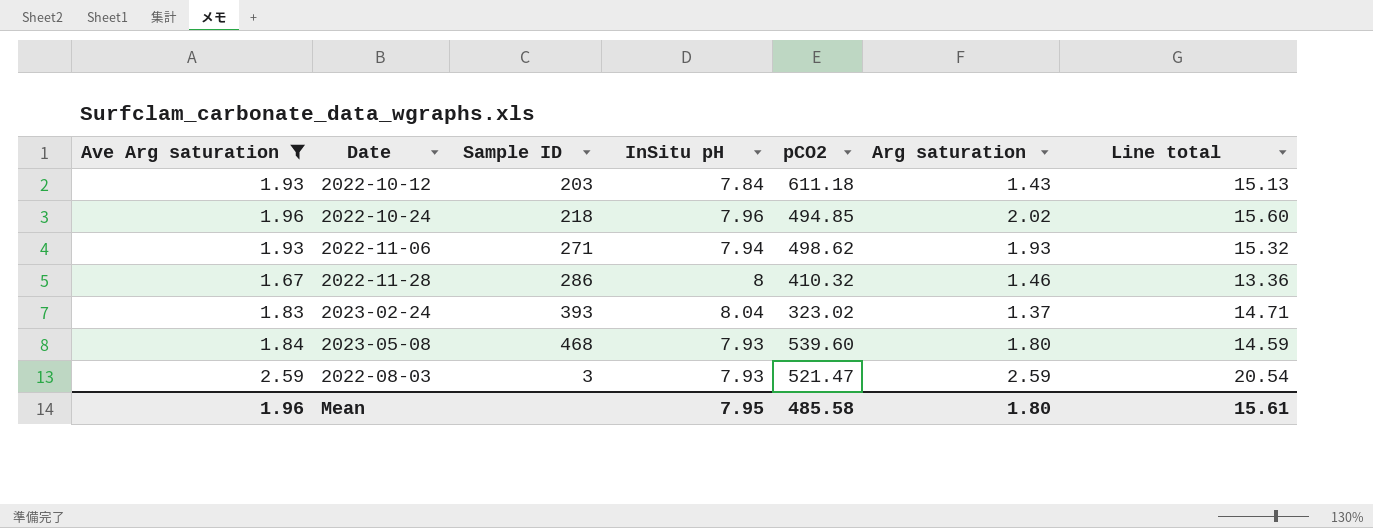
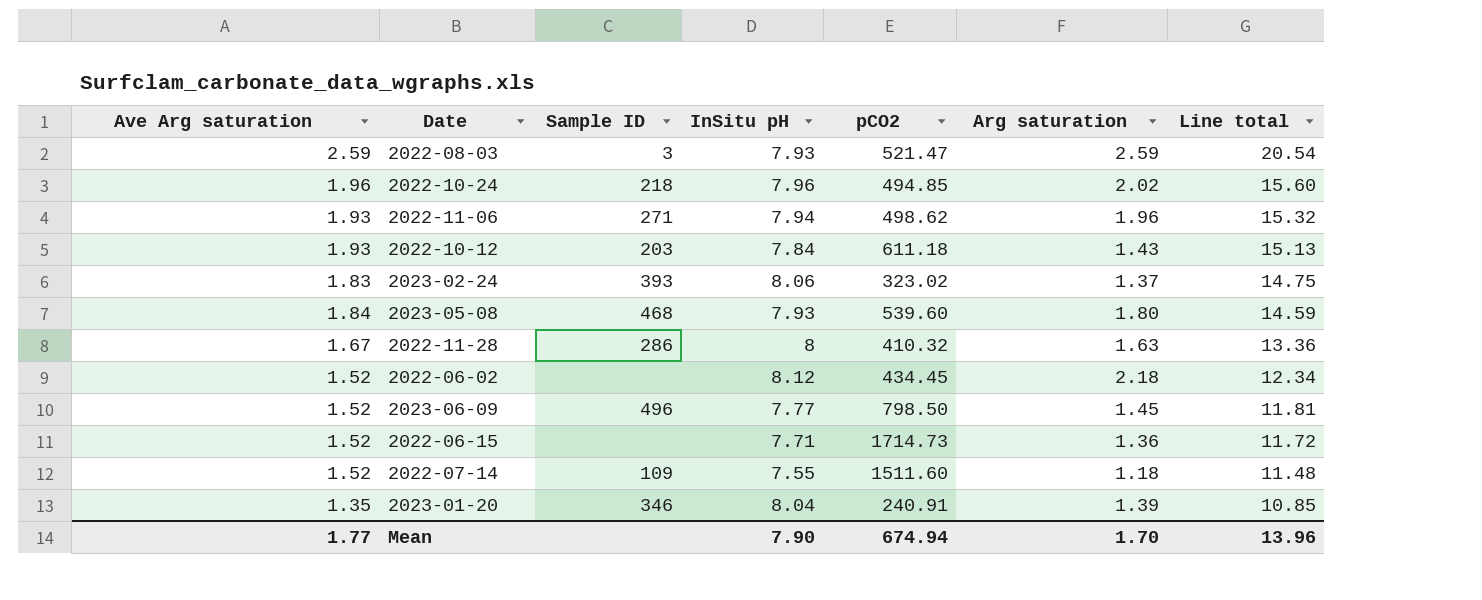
filter: Ave Arg saturation >= 1.67 -> none
row order: none -> Line total descending
2022-11-06 | Arg saturation: 1.93 -> 1.96
2023-02-24 | InSitu pH: 8.04 -> 8.06
2023-02-24 | Line total: 14.71 -> 14.75
2022-11-28 | Arg saturation: 1.46 -> 1.63
Mean | Ave Arg saturation: 1.96 -> 1.77
Mean | InSitu pH: 7.95 -> 7.90
Mean | pCO2: 485.58 -> 674.94
Mean | Arg saturation: 1.80 -> 1.70
Mean | Line total: 15.61 -> 13.96

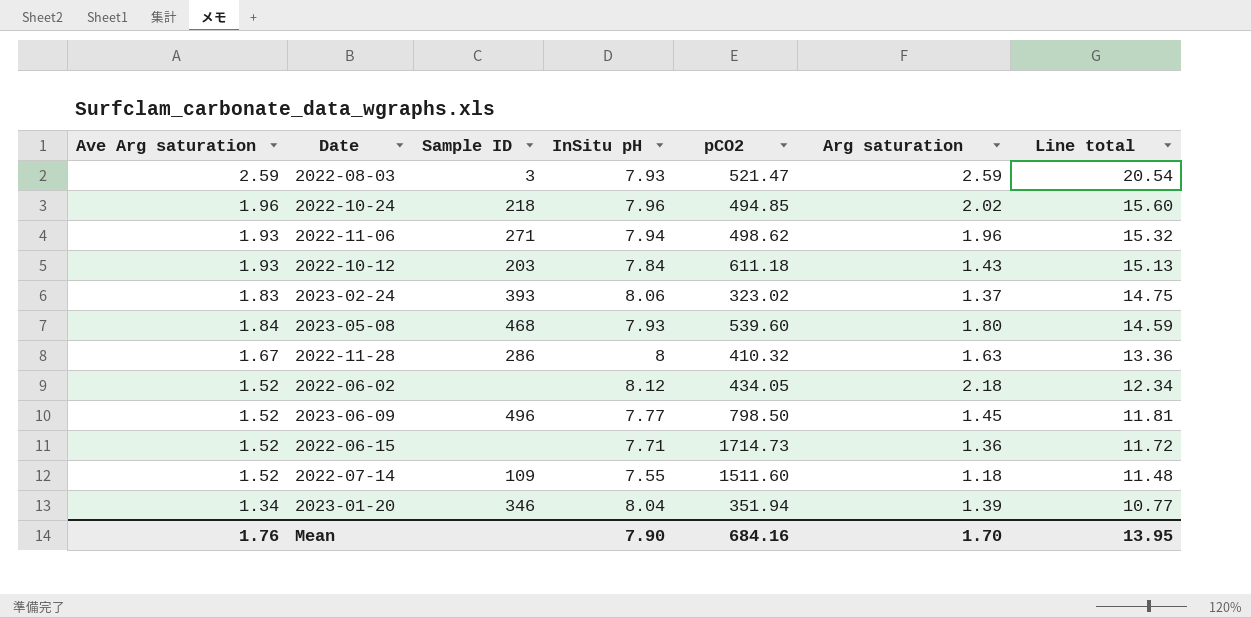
2022-06-02 | pCO2: 434.45 -> 434.05
2023-01-20 | Ave Arg saturation: 1.35 -> 1.34
2023-01-20 | pCO2: 240.91 -> 351.94
2023-01-20 | Line total: 10.85 -> 10.77
Mean | Ave Arg saturation: 1.77 -> 1.76
Mean | pCO2: 674.94 -> 684.16
Mean | Line total: 13.96 -> 13.95

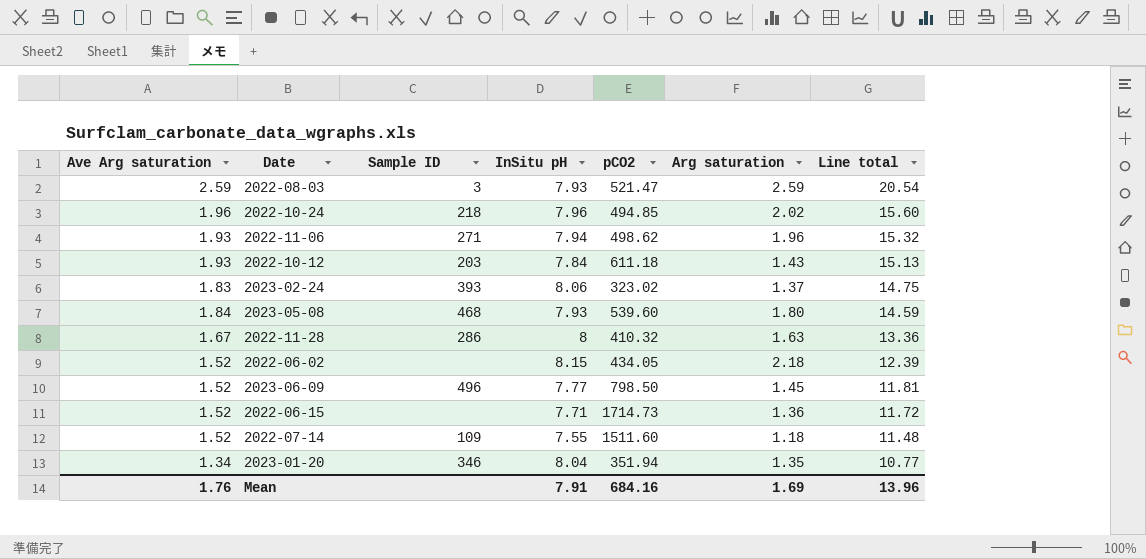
2022-06-02 | InSitu pH: 8.12 -> 8.15
2022-06-02 | Line total: 12.34 -> 12.39
2023-01-20 | Arg saturation: 1.39 -> 1.35
Mean | InSitu pH: 7.90 -> 7.91
Mean | Arg saturation: 1.70 -> 1.69
Mean | Line total: 13.95 -> 13.96

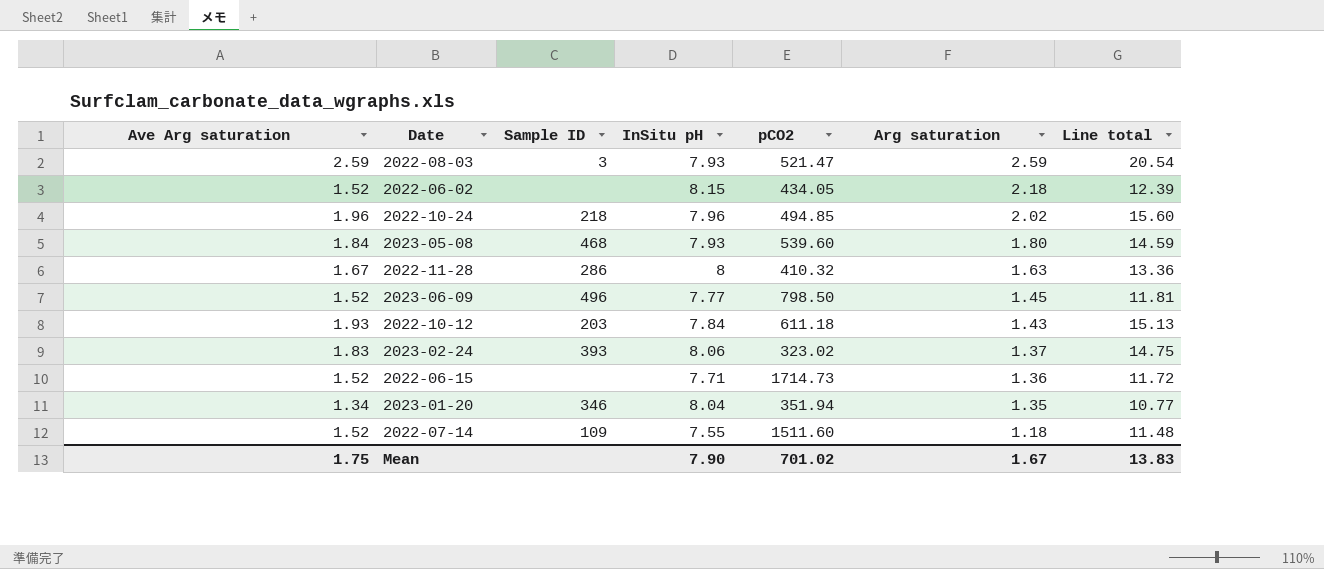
row order: Line total descending -> Arg saturation descending
row 2022-11-06: 1.93 | 271 | 7.94 | 498.62 | 1.96 | 15.32 -> none
Mean | Ave Arg saturation: 1.76 -> 1.75
Mean | InSitu pH: 7.91 -> 7.90
Mean | pCO2: 684.16 -> 701.02
Mean | Arg saturation: 1.69 -> 1.67
Mean | Line total: 13.96 -> 13.83

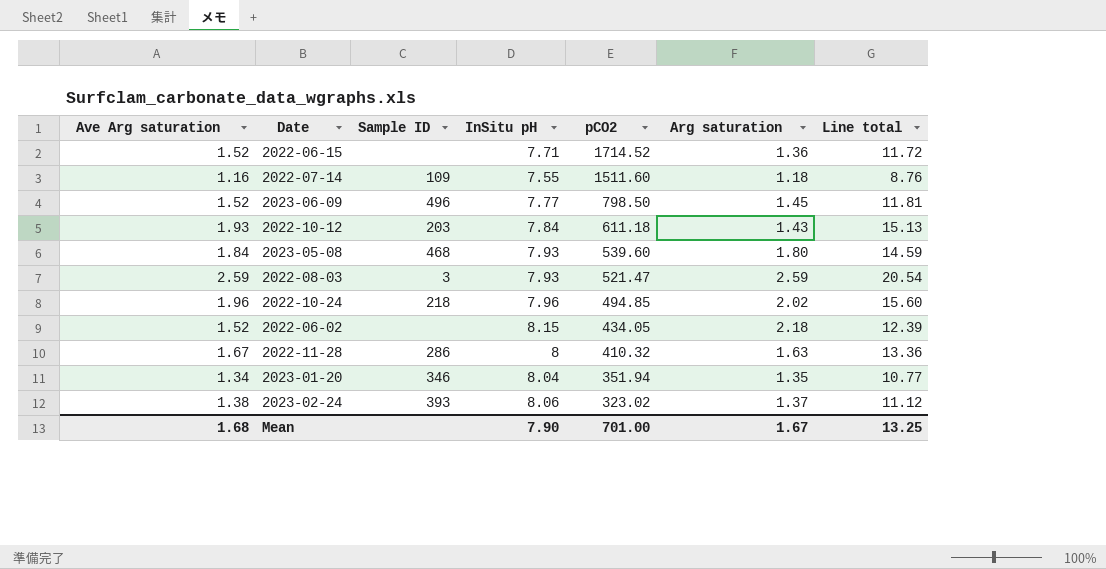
row order: Arg saturation descending -> pCO2 descending
2022-06-15 | pCO2: 1714.73 -> 1714.52
2022-07-14 | Ave Arg saturation: 1.52 -> 1.16
2022-07-14 | Line total: 11.48 -> 8.76
2023-02-24 | Ave Arg saturation: 1.83 -> 1.38
2023-02-24 | Line total: 14.75 -> 11.12
Mean | Ave Arg saturation: 1.75 -> 1.68
Mean | pCO2: 701.02 -> 701.00
Mean | Line total: 13.83 -> 13.25

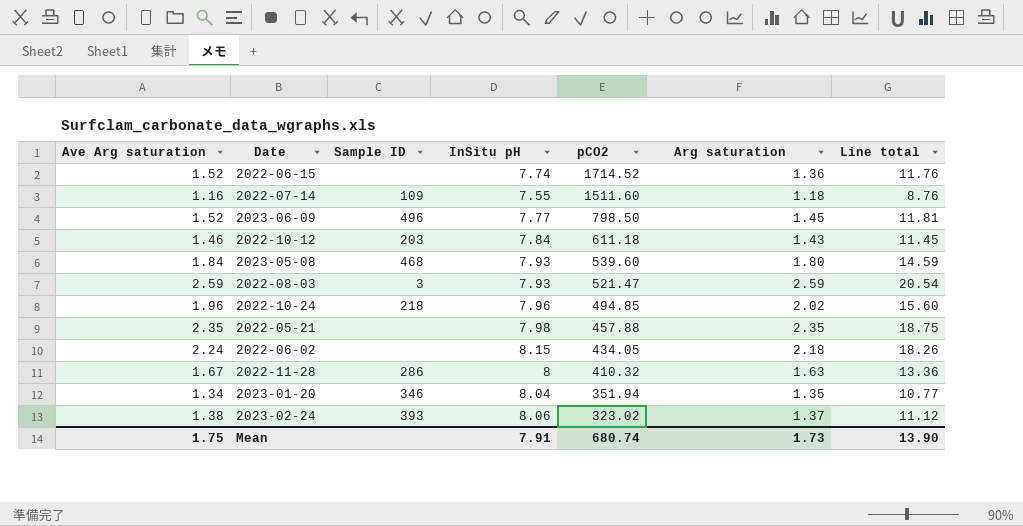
2022-06-15 | InSitu pH: 7.71 -> 7.74
2022-06-15 | Line total: 11.72 -> 11.76
2022-10-12 | Ave Arg saturation: 1.93 -> 1.46
2022-10-12 | Line total: 15.13 -> 11.45
row 2022-05-21: none -> 2.35 | none | 7.98 | 457.88 | 2.35 | 18.75
2022-06-02 | Ave Arg saturation: 1.52 -> 2.24
2022-06-02 | Line total: 12.39 -> 18.26
Mean | Ave Arg saturation: 1.68 -> 1.75
Mean | InSitu pH: 7.90 -> 7.91
Mean | pCO2: 701.00 -> 680.74
Mean | Arg saturation: 1.67 -> 1.73
Mean | Line total: 13.25 -> 13.90

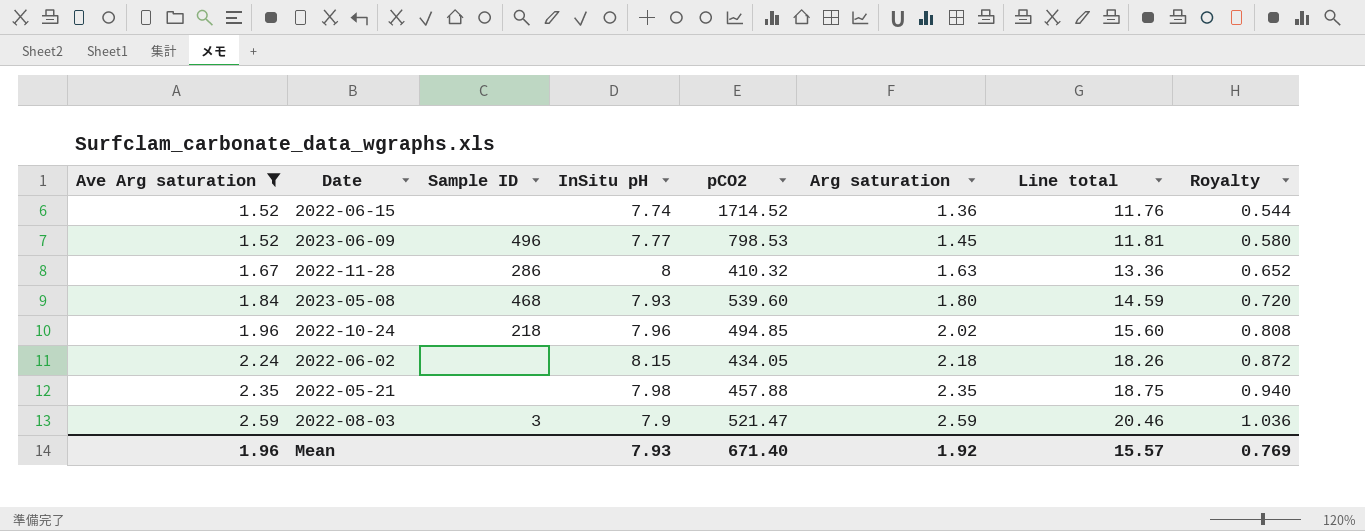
filter: none -> Ave Arg saturation >= 1.52
row order: pCO2 descending -> Ave Arg saturation ascending
column Royalty | formula: none -> [Arg saturation] * 0.4
2023-06-09 | pCO2: 798.50 -> 798.53
2022-08-03 | InSitu pH: 7.93 -> 7.9
2022-08-03 | Line total: 20.54 -> 20.46
Mean | Ave Arg saturation: 1.75 -> 1.96
Mean | InSitu pH: 7.91 -> 7.93
Mean | pCO2: 680.74 -> 671.40
Mean | Arg saturation: 1.73 -> 1.92
Mean | Line total: 13.90 -> 15.57

